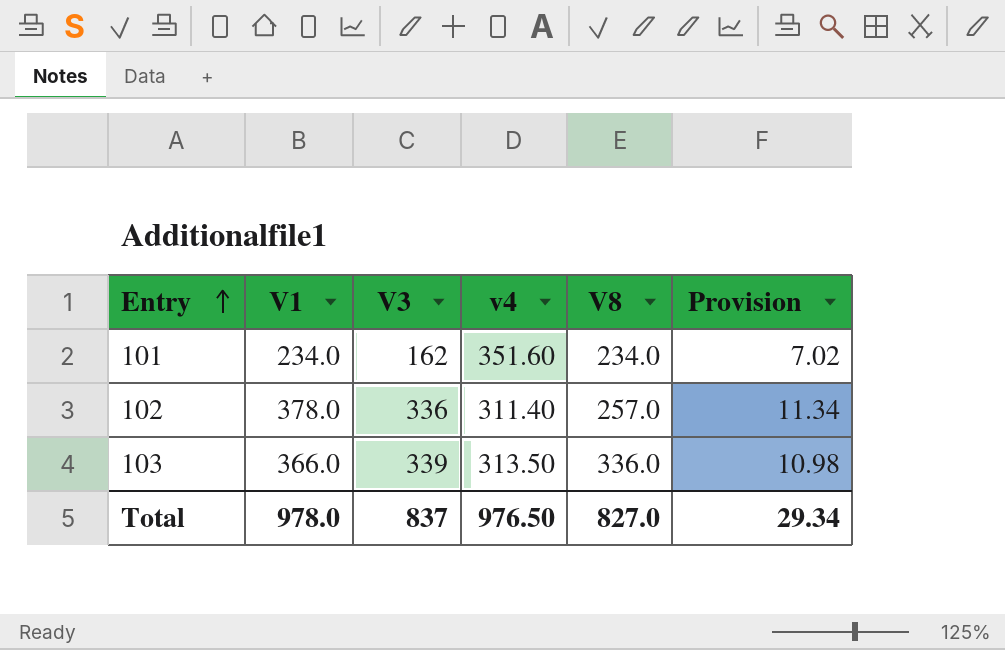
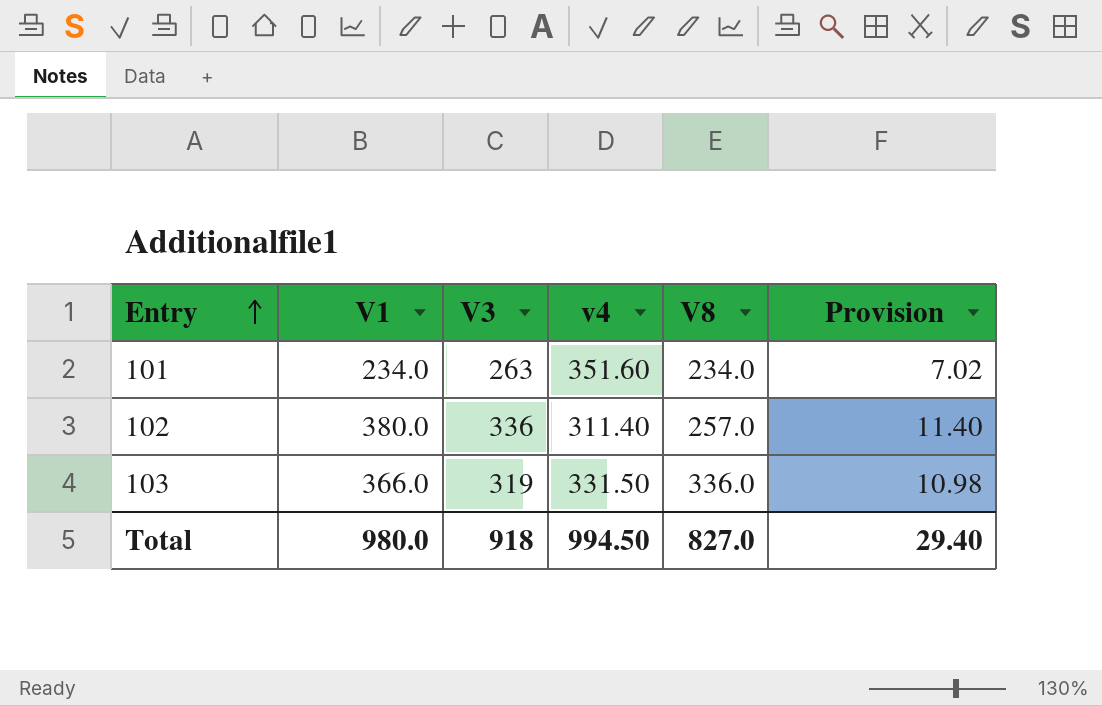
101 | V3: 162 -> 263
102 | V1: 378.0 -> 380.0
102 | Provision: 11.34 -> 11.40
103 | V3: 339 -> 319
103 | v4: 313.50 -> 331.50
Total | V1: 978.0 -> 980.0
Total | V3: 837 -> 918
Total | v4: 976.50 -> 994.50
Total | Provision: 29.34 -> 29.40

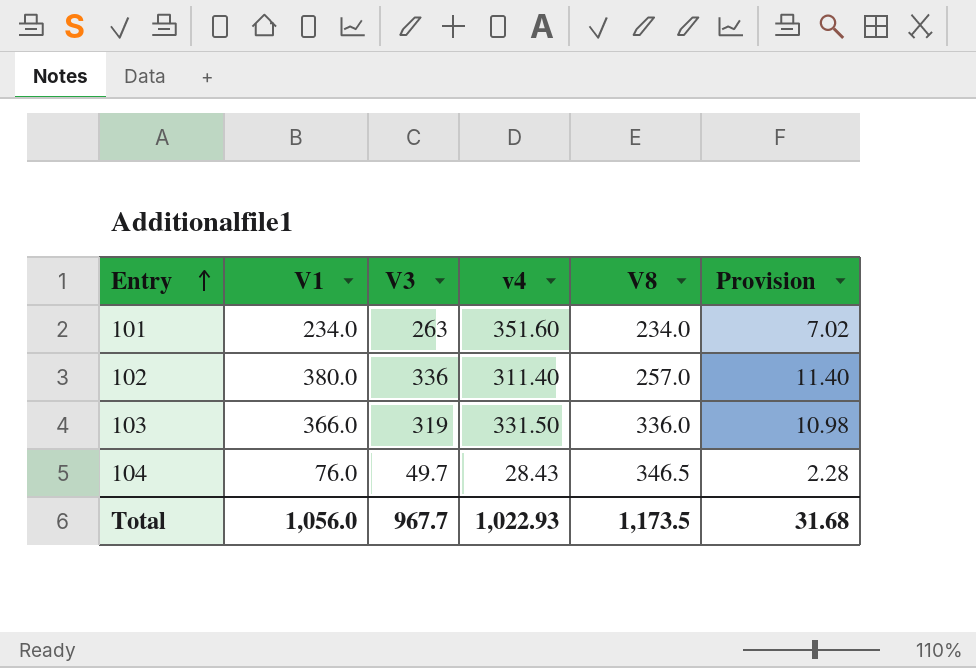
row 104: none -> 76.0 | 49.7 | 28.43 | 346.5 | 2.28
Total | V1: 980.0 -> 1,056.0
Total | V3: 918 -> 967.7
Total | v4: 994.50 -> 1,022.93
Total | V8: 827.0 -> 1,173.5
Total | Provision: 29.40 -> 31.68

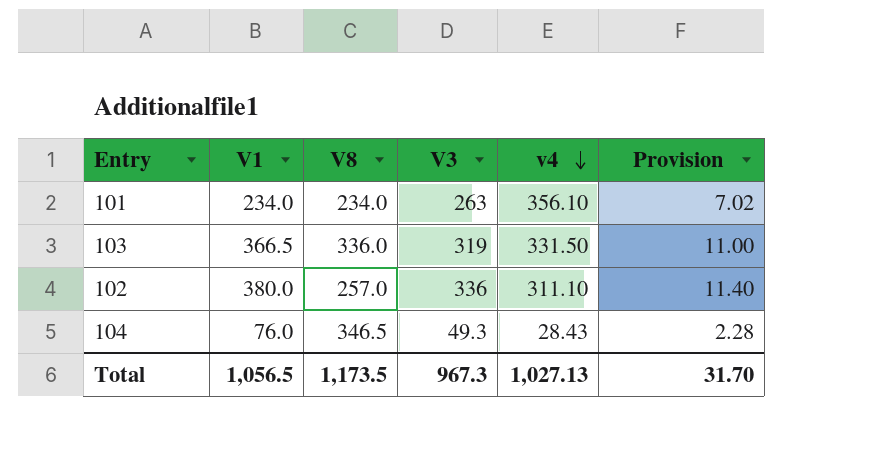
row order: Entry ascending -> v4 descending
column V8 | position: 5 -> 3
101 | v4: 351.60 -> 356.10
103 | V1: 366.0 -> 366.5
103 | Provision: 10.98 -> 11.00
102 | v4: 311.40 -> 311.10
104 | V3: 49.7 -> 49.3
Total | V1: 1,056.0 -> 1,056.5
Total | V3: 967.7 -> 967.3
Total | v4: 1,022.93 -> 1,027.13
Total | Provision: 31.68 -> 31.70

